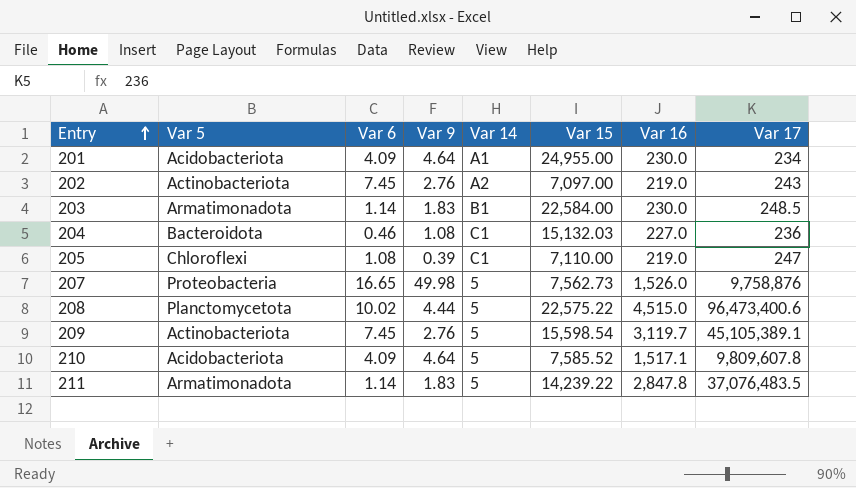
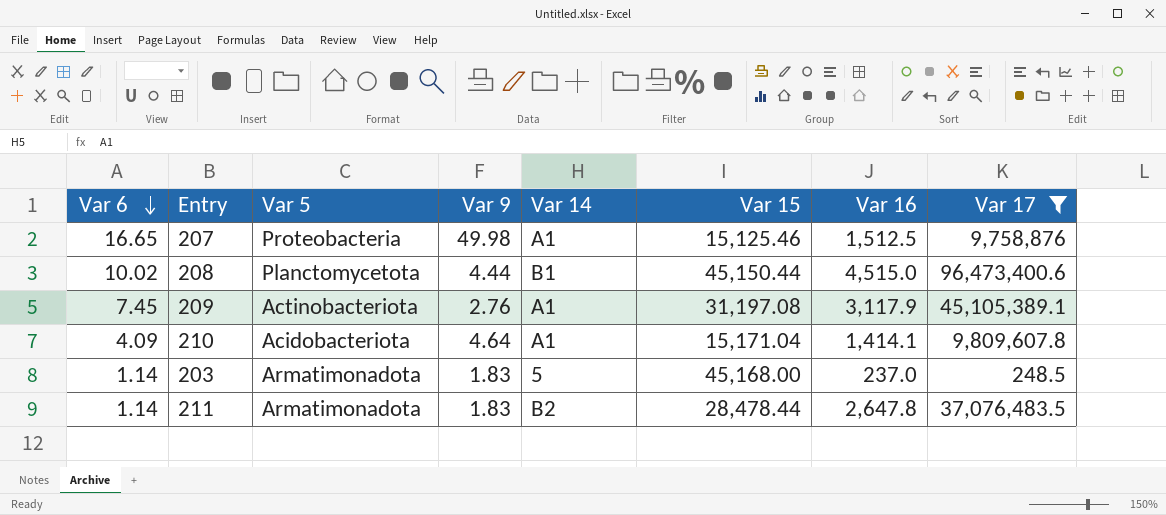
filter: none -> Var 17 >= 248.5
row order: Entry ascending -> Var 6 descending
column Var 6 | position: 3 -> 1
207 | Var 14: 5 -> A1
207 | Var 15: 7,562.73 -> 15,125.46
207 | Var 16: 1,526.0 -> 1,512.5
208 | Var 14: 5 -> B1
208 | Var 15: 22,575.22 -> 45,150.44
209 | Var 14: 5 -> A1
209 | Var 15: 15,598.54 -> 31,197.08
209 | Var 16: 3,119.7 -> 3,117.9
210 | Var 14: 5 -> A1
210 | Var 15: 7,585.52 -> 15,171.04
210 | Var 16: 1,517.1 -> 1,414.1
203 | Var 14: B1 -> 5
203 | Var 15: 22,584.00 -> 45,168.00
203 | Var 16: 230.0 -> 237.0
211 | Var 14: 5 -> B2
211 | Var 15: 14,239.22 -> 28,478.44
211 | Var 16: 2,847.8 -> 2,647.8

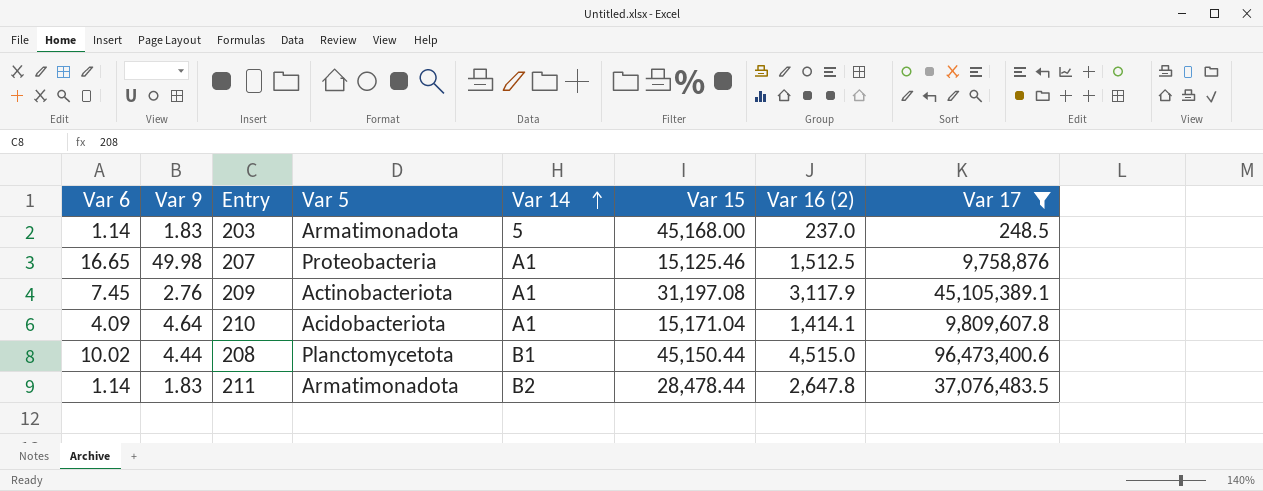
row order: Var 6 descending -> Var 14 ascending
column Var 9 | position: 4 -> 2
column name: Var 16 -> Var 16 (2)

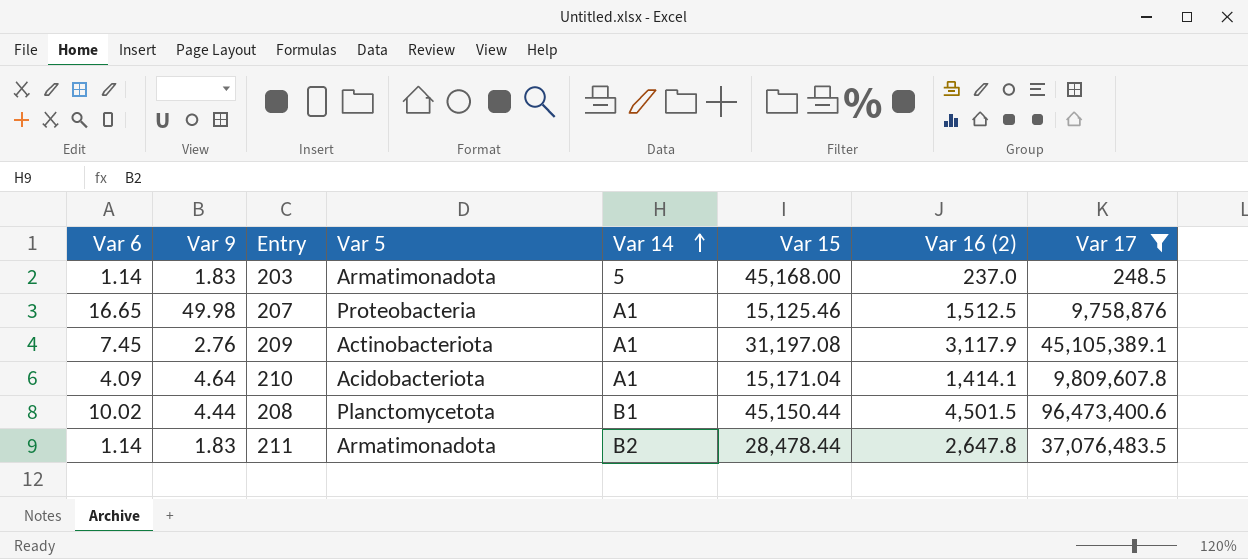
208 | Var 16 (2): 4,515.0 -> 4,501.5

